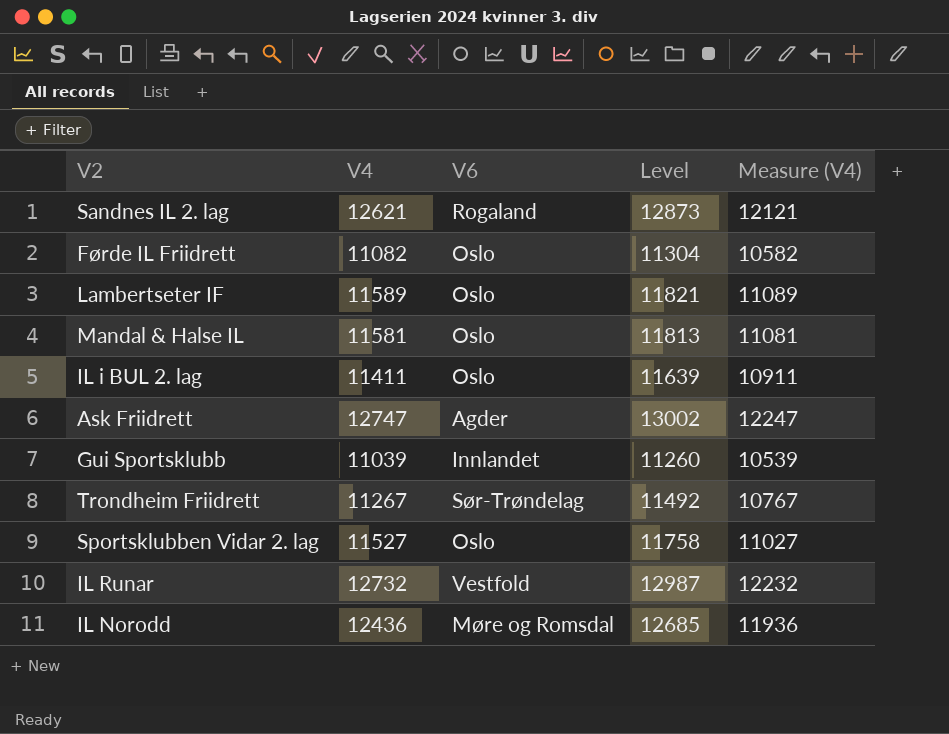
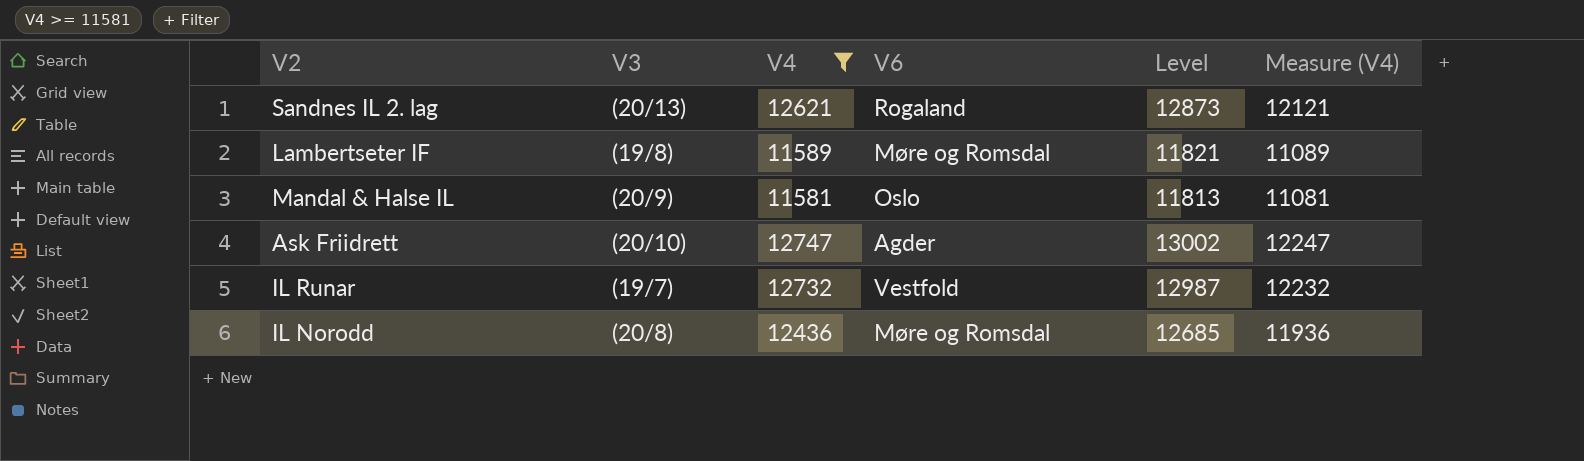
filter: none -> V4 >= 11581
column V3 | position: none -> 2
Lambertseter IF | V6: Oslo -> Møre og Romsdal

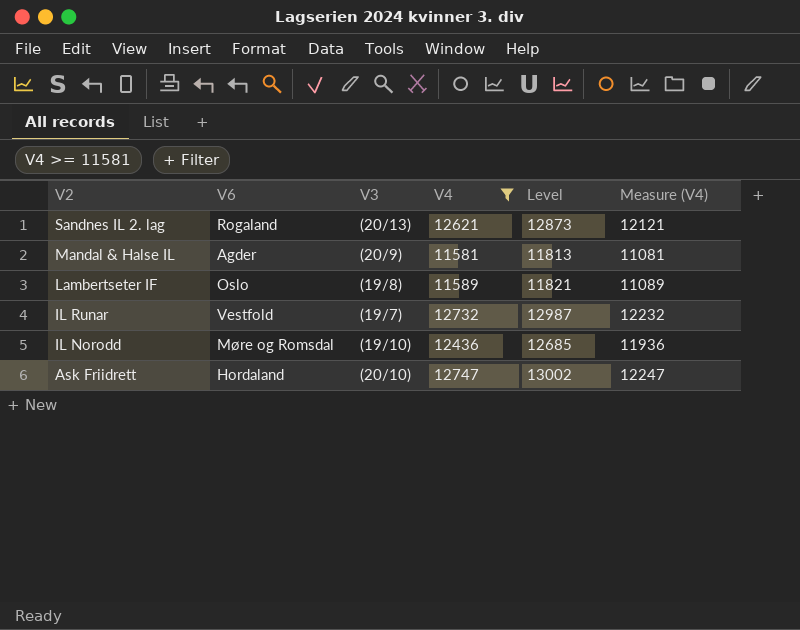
row order: none -> V2 descending
column V6 | position: 4 -> 2
Mandal & Halse IL | V6: Oslo -> Agder
Lambertseter IF | V6: Møre og Romsdal -> Oslo
IL Norodd | V3: (20/8) -> (19/10)
Ask Friidrett | V6: Agder -> Hordaland

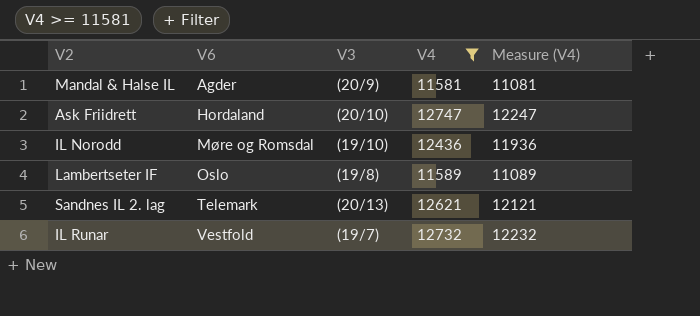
row order: V2 descending -> V6 ascending
column Level | formula: [V4] * 1.02 -> none
Sandnes IL 2. lag | V6: Rogaland -> Telemark

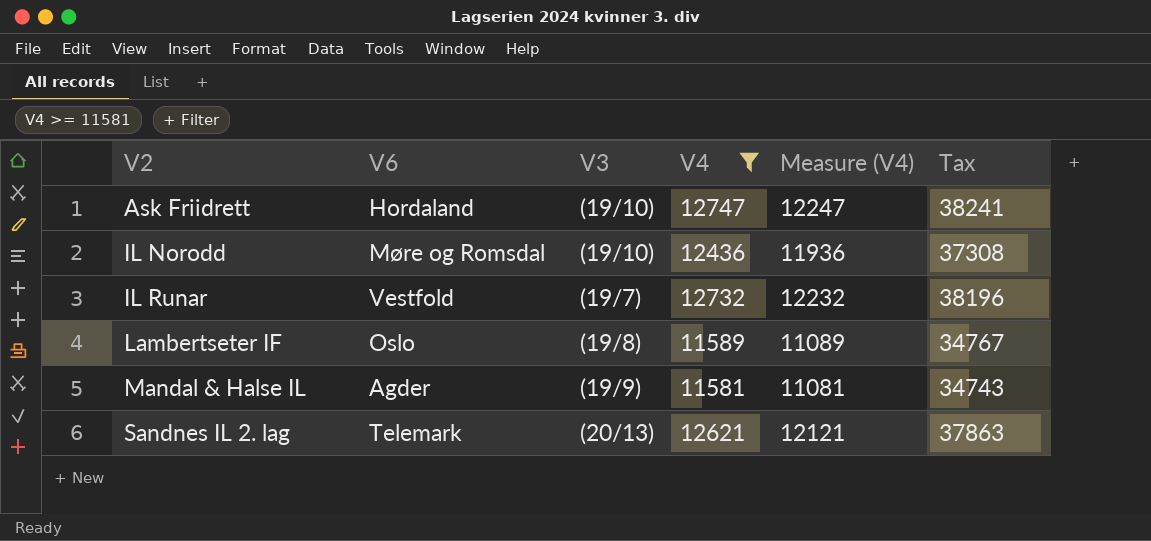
row order: V6 ascending -> V2 ascending
column Tax | formula: none -> [V4] * 3
Ask Friidrett | V3: (20/10) -> (19/10)
Mandal & Halse IL | V3: (20/9) -> (19/9)

